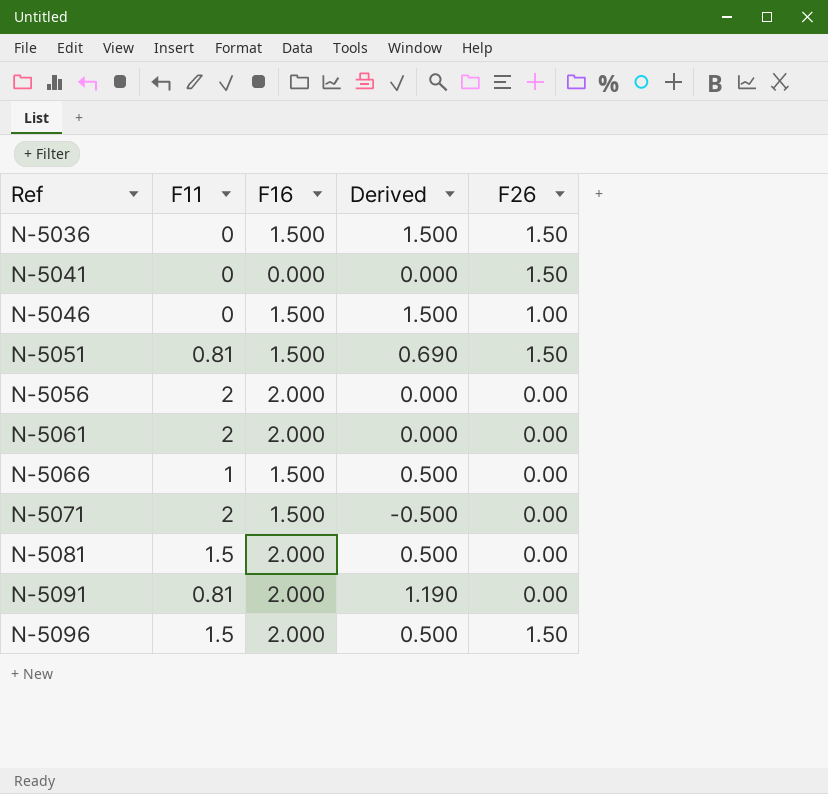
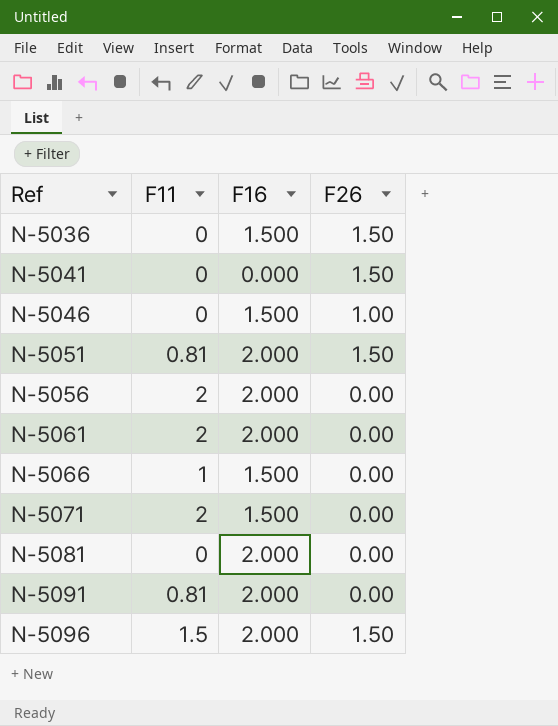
column Derived | formula: [F16] - [F11] -> none
N-5051 | F16: 1.500 -> 2.000
N-5081 | F11: 1.5 -> 0

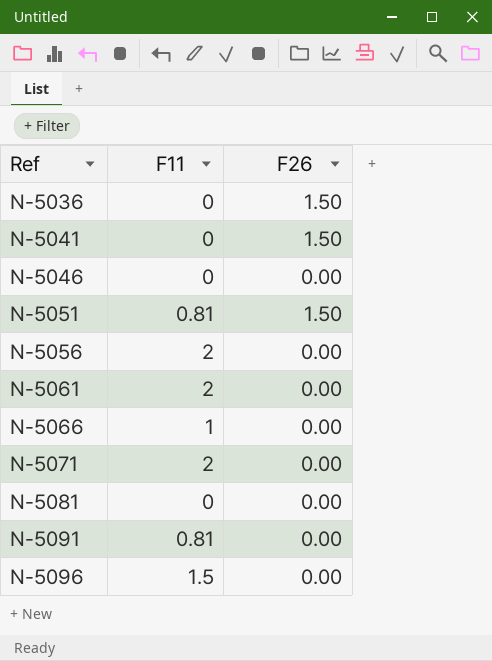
column F16 | position: 3 -> none
N-5046 | F26: 1.00 -> 0.00
N-5096 | F26: 1.50 -> 0.00

